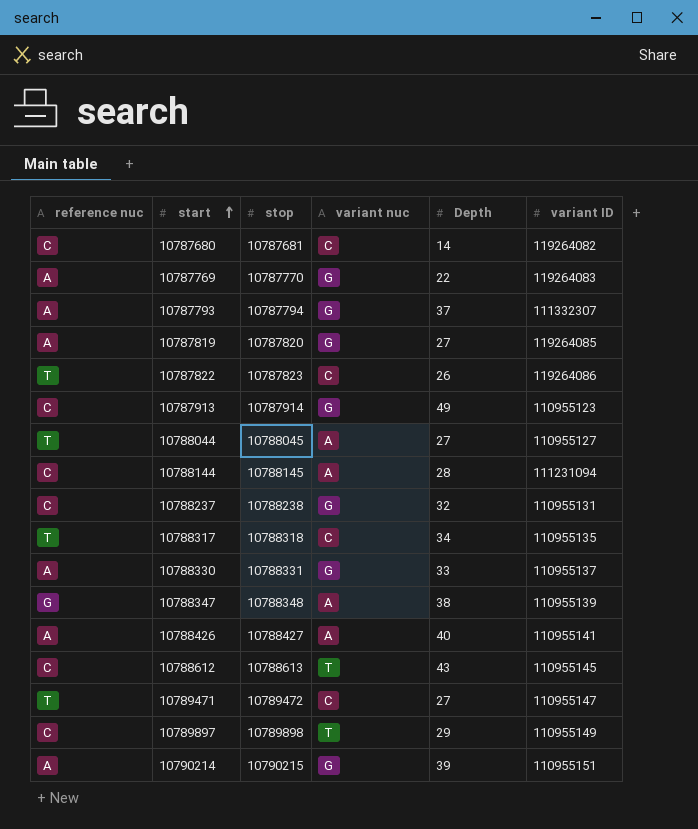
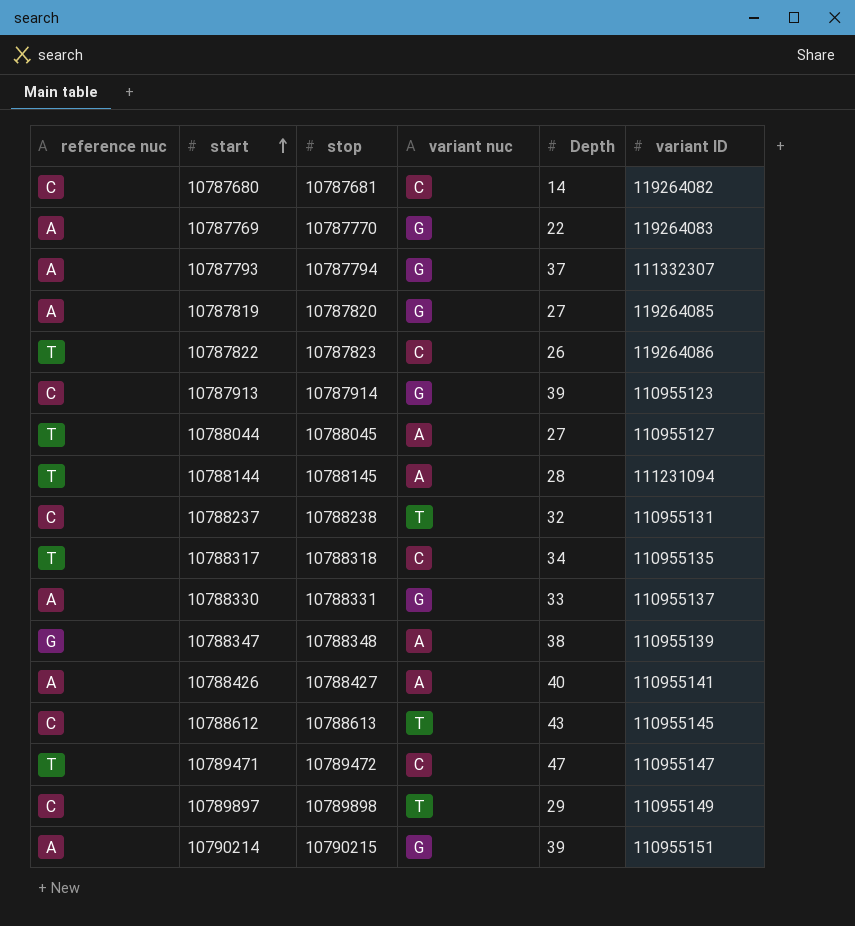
10787913 | Depth: 49 -> 39
10788144 | reference nuc: C -> T
10788237 | variant nuc: G -> T
10789471 | Depth: 27 -> 47

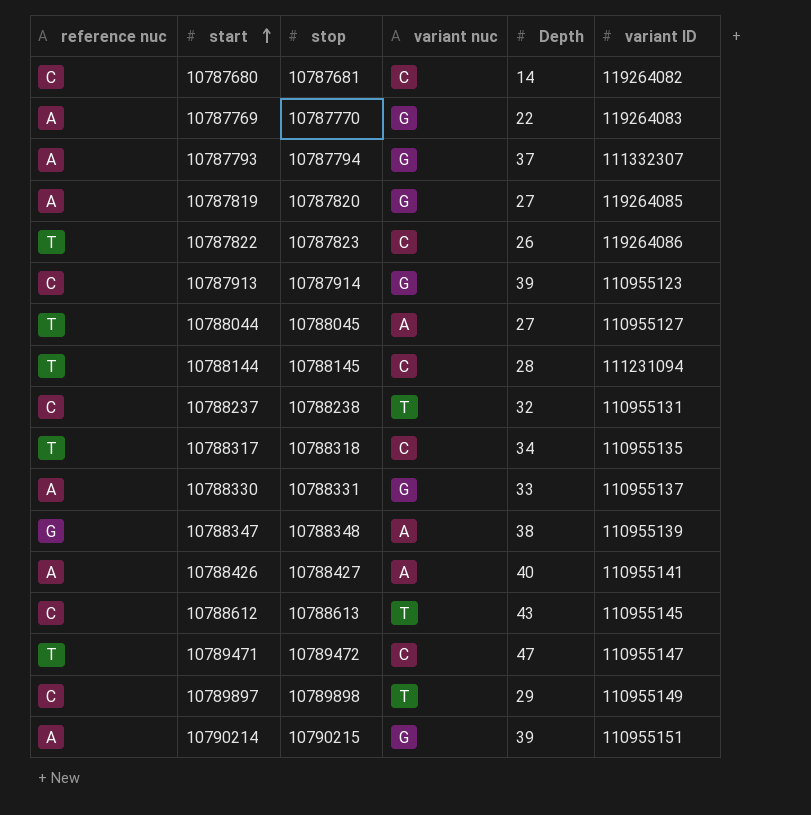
10788144 | variant nuc: A -> C

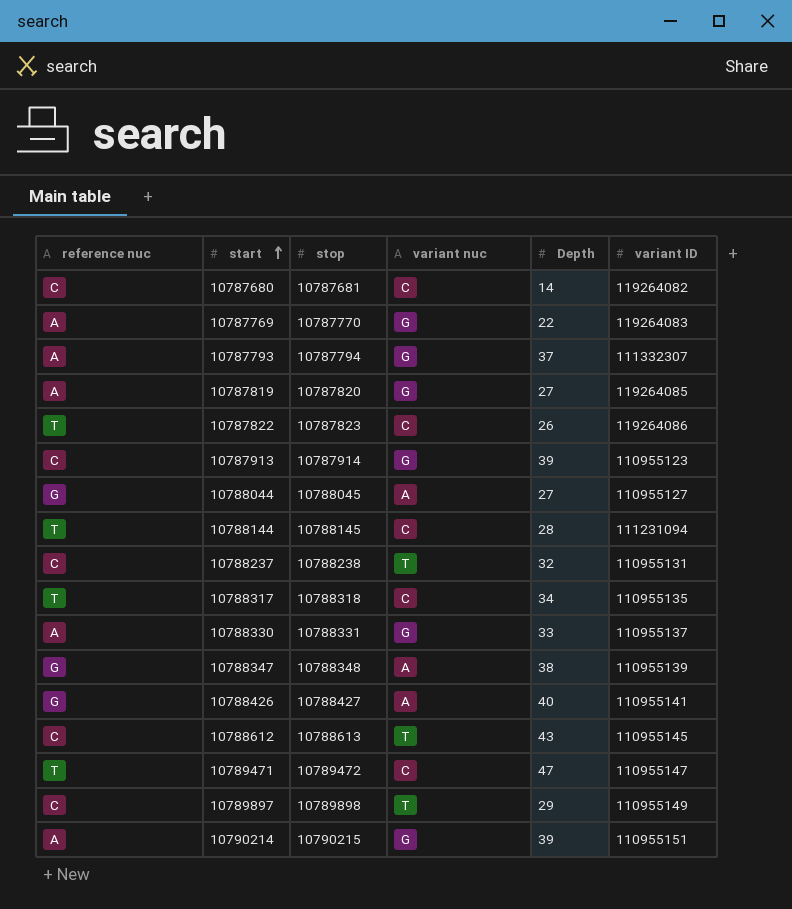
10788044 | reference nuc: T -> G
10788426 | reference nuc: A -> G

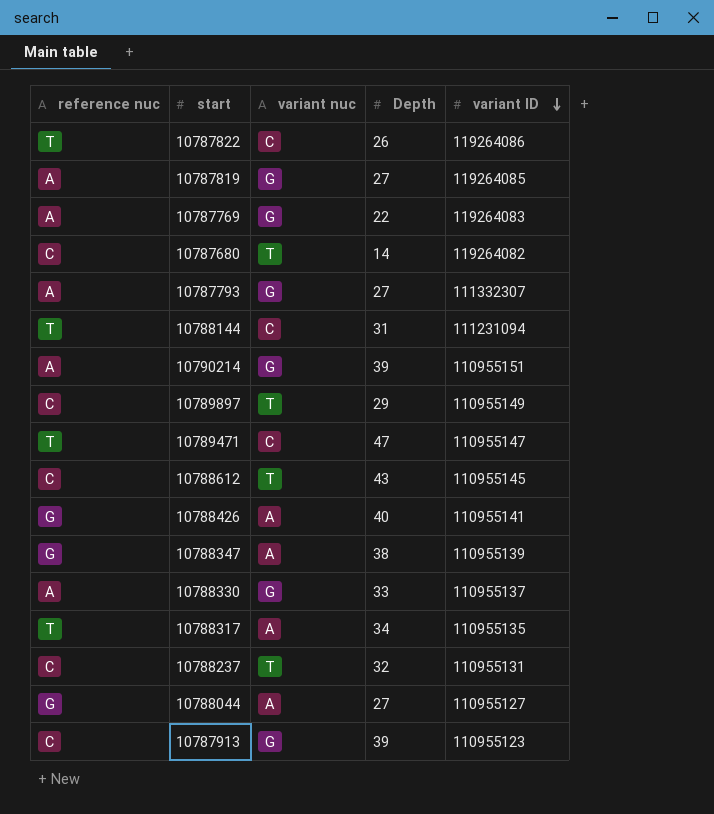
row order: start ascending -> variant ID descending
column stop | position: 3 -> none
10787680 | variant nuc: C -> T
10787793 | Depth: 37 -> 27
10788144 | Depth: 28 -> 31
10788317 | variant nuc: C -> A

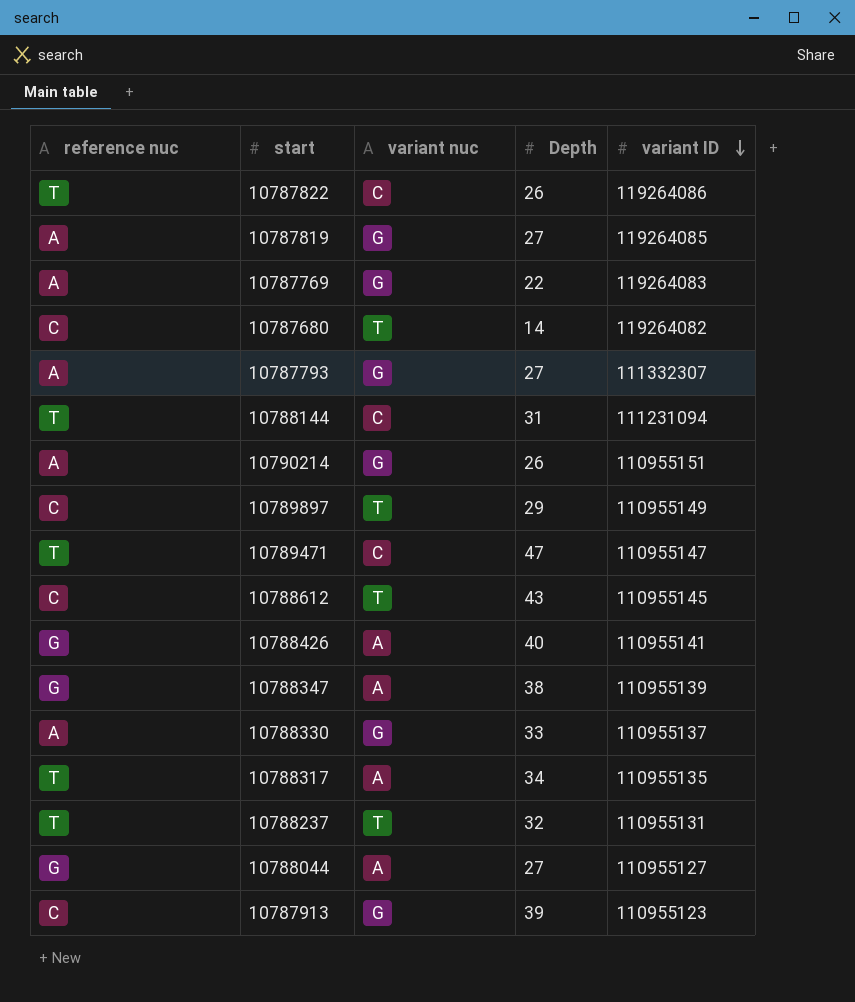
10790214 | Depth: 39 -> 26
10788237 | reference nuc: C -> T

